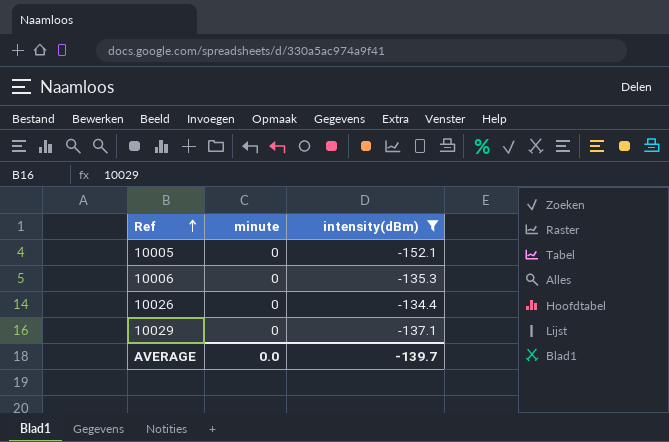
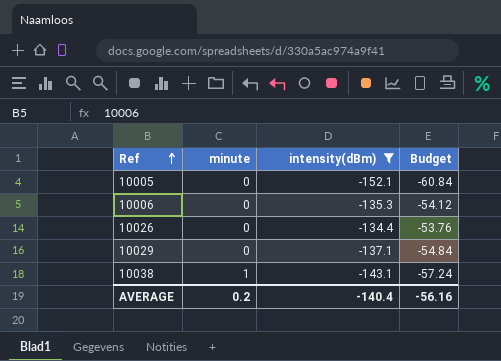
column Budget | formula: none -> [intensity(dBm)] * 0.4
row 10038: none -> 1 | -143.1 | -57.24
AVERAGE | minute: 0.0 -> 0.2
AVERAGE | intensity(dBm): -139.7 -> -140.4

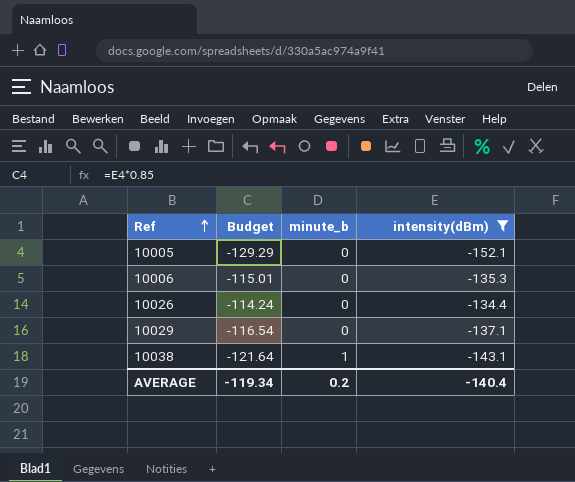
column Budget | formula: [intensity(dBm)] * 0.4 -> [intensity(dBm)] * 0.85
column Budget | position: 4 -> 2
column name: minute -> minute_b
AVERAGE | Budget: -56.16 -> -119.34

